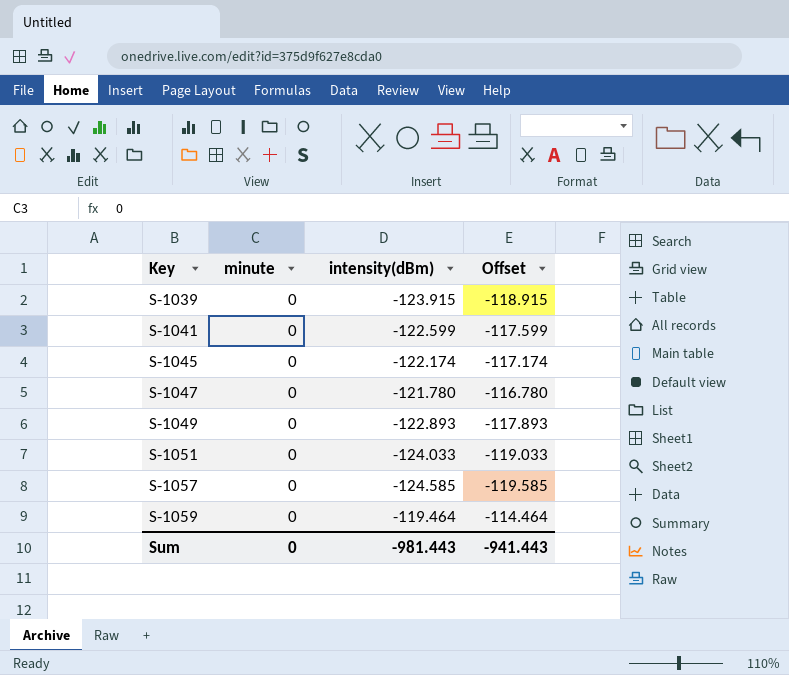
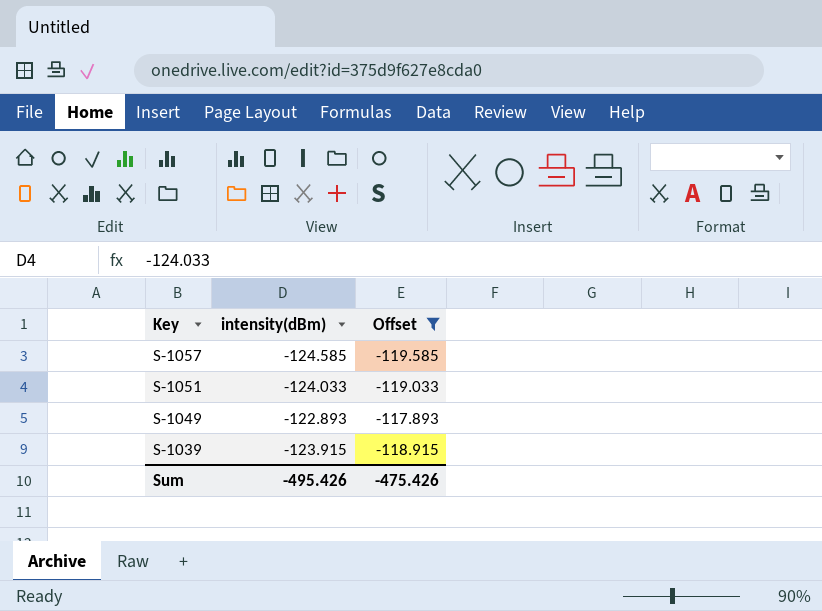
filter: none -> Offset <= -117.893
row order: Key ascending -> Key descending
column minute | position: 2 -> none
Sum | intensity(dBm): -981.443 -> -495.426
Sum | Offset: -941.443 -> -475.426

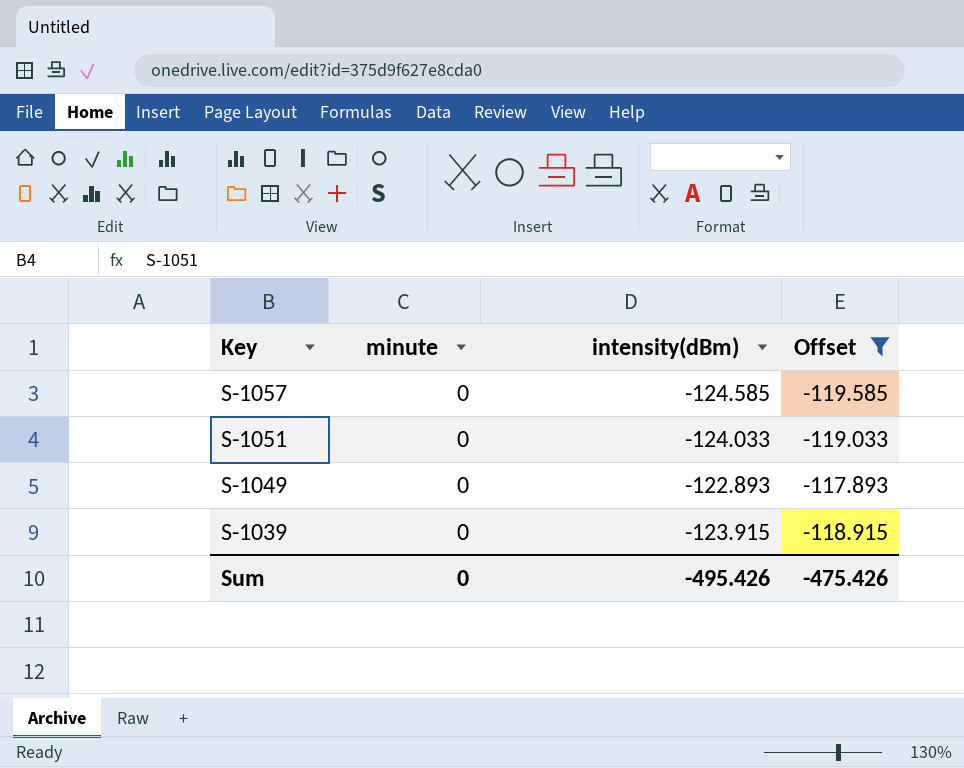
column minute | position: none -> 2

